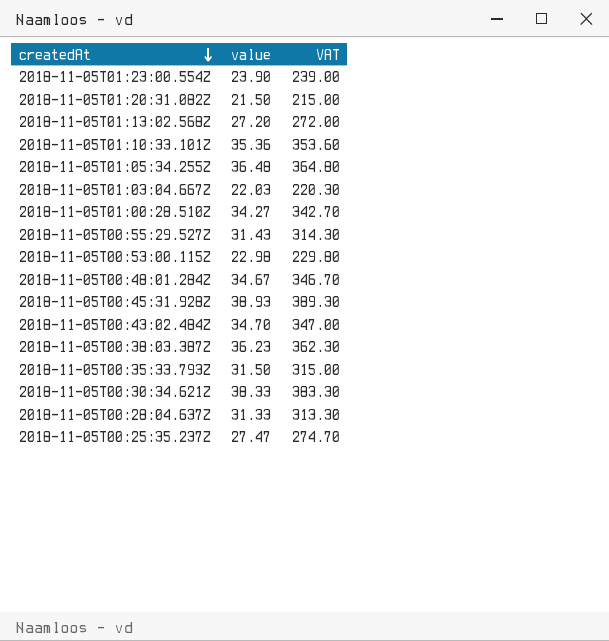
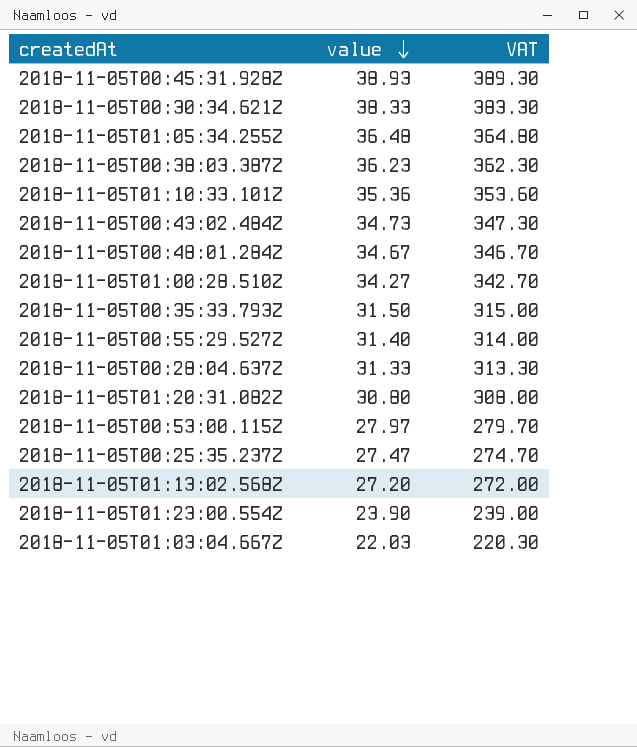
row order: createdAt descending -> value descending
2018-11-05T00:43:02.484Z | value: 34.70 -> 34.73
2018-11-05T00:43:02.484Z | VAT: 347.00 -> 347.30
2018-11-05T00:55:29.527Z | value: 31.43 -> 31.40
2018-11-05T00:55:29.527Z | VAT: 314.30 -> 314.00
2018-11-05T01:20:31.082Z | value: 21.50 -> 30.80
2018-11-05T01:20:31.082Z | VAT: 215.00 -> 308.00
2018-11-05T00:53:00.115Z | value: 22.98 -> 27.97
2018-11-05T00:53:00.115Z | VAT: 229.80 -> 279.70

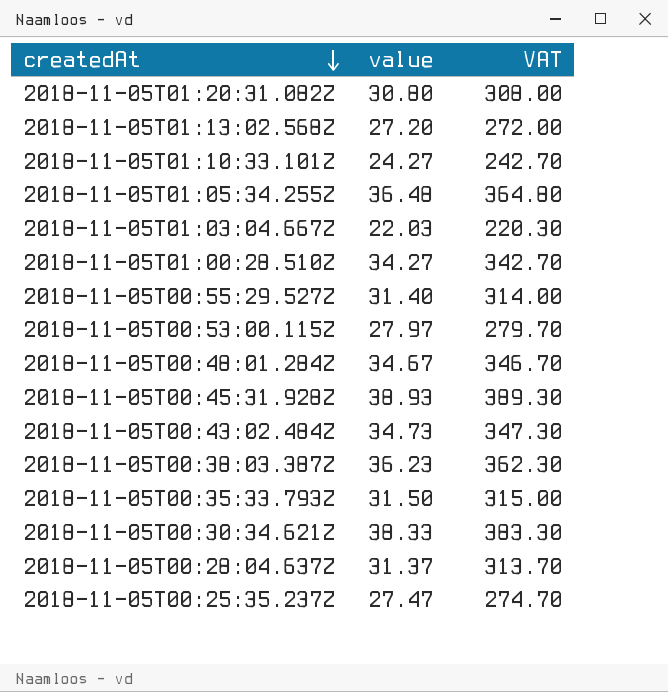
row order: value descending -> createdAt descending
row 2018-11-05T01:23:00.554Z: 23.90 | 239.00 -> none
2018-11-05T01:10:33.101Z | value: 35.36 -> 24.27
2018-11-05T01:10:33.101Z | VAT: 353.60 -> 242.70
2018-11-05T00:28:04.637Z | value: 31.33 -> 31.37
2018-11-05T00:28:04.637Z | VAT: 313.30 -> 313.70

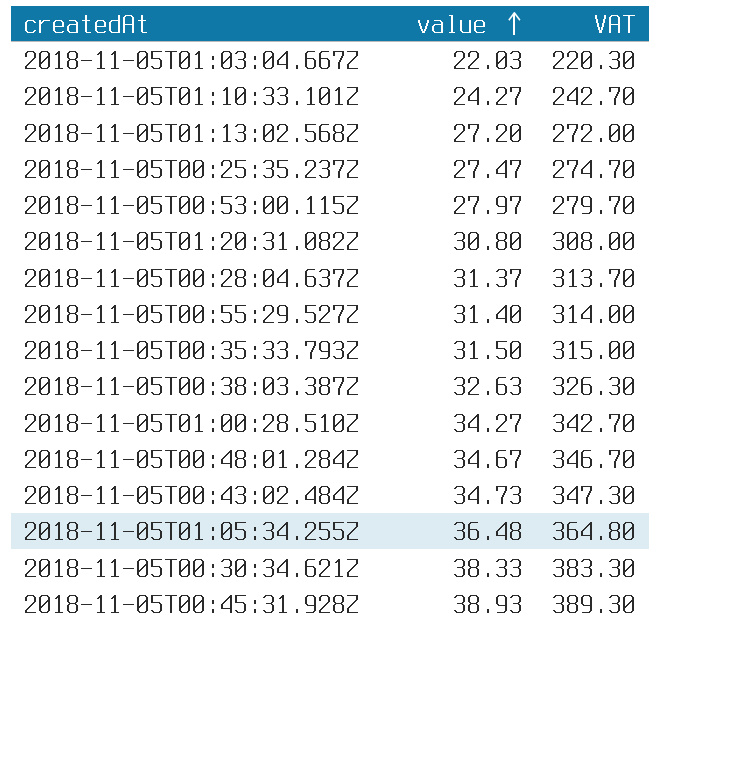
row order: createdAt descending -> value ascending
2018-11-05T00:38:03.387Z | value: 36.23 -> 32.63
2018-11-05T00:38:03.387Z | VAT: 362.30 -> 326.30

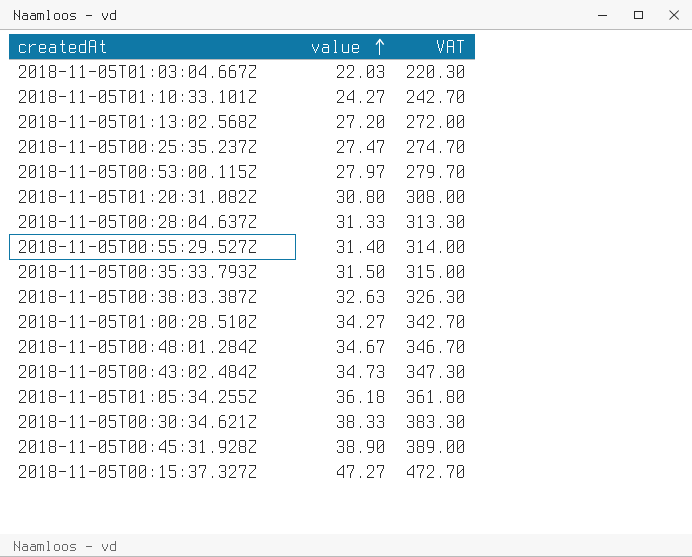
2018-11-05T00:28:04.637Z | value: 31.37 -> 31.33
2018-11-05T00:28:04.637Z | VAT: 313.70 -> 313.30
2018-11-05T01:05:34.255Z | value: 36.48 -> 36.18
2018-11-05T01:05:34.255Z | VAT: 364.80 -> 361.80
2018-11-05T00:45:31.928Z | value: 38.93 -> 38.90
2018-11-05T00:45:31.928Z | VAT: 389.30 -> 389.00
row 2018-11-05T00:15:37.327Z: none -> 47.27 | 472.70

